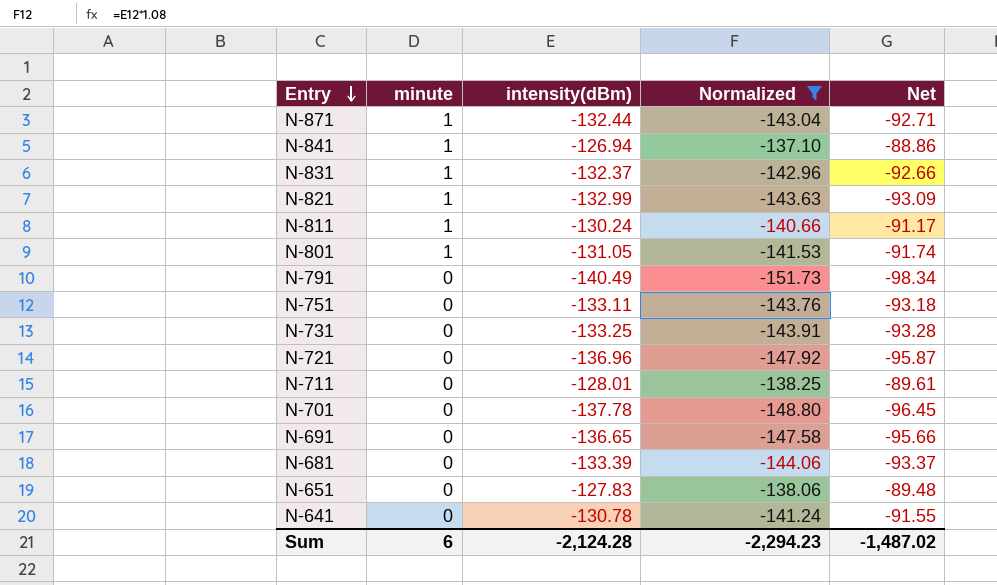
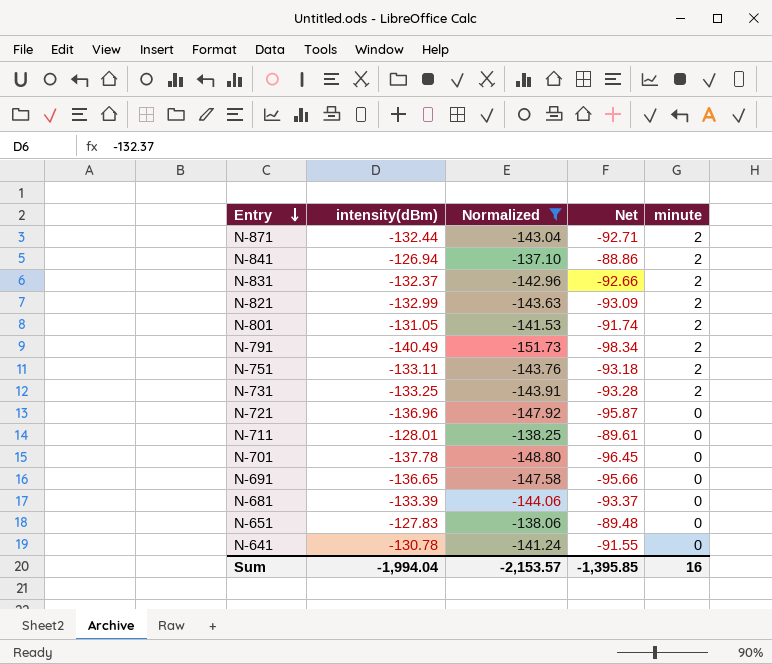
column minute | position: 2 -> 5
row N-811: 1 | -130.24 | -140.66 | -91.17 -> none
N-871 | minute: 1 -> 2
N-841 | minute: 1 -> 2
N-831 | minute: 1 -> 2
N-821 | minute: 1 -> 2
N-801 | minute: 1 -> 2
N-791 | minute: 0 -> 2
N-751 | minute: 0 -> 2
N-731 | minute: 0 -> 2
Sum | intensity(dBm): -2,124.28 -> -1,994.04
Sum | Normalized: -2,294.23 -> -2,153.57
Sum | Net: -1,487.02 -> -1,395.85
Sum | minute: 6 -> 16

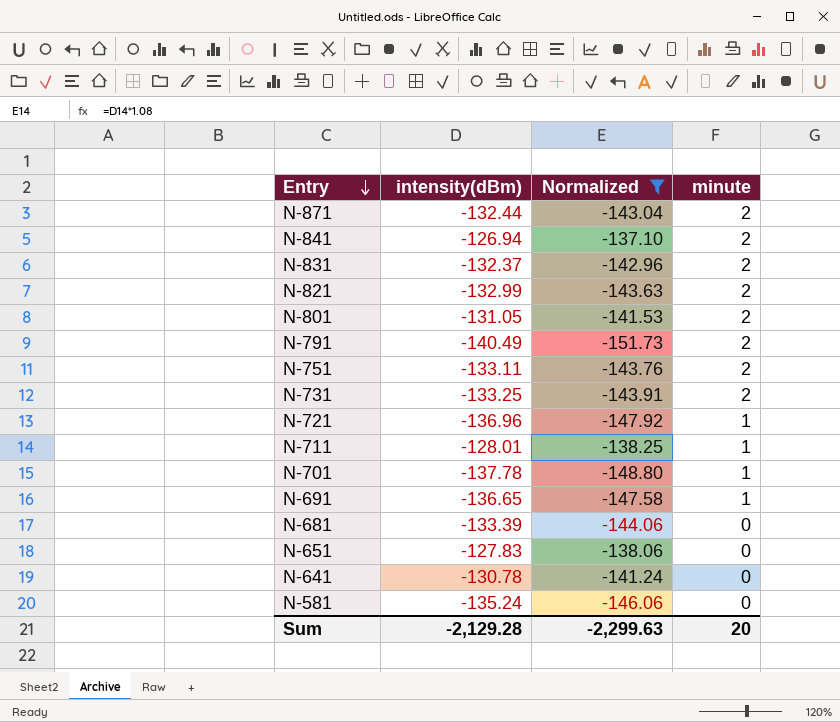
column Net | formula: [intensity(dBm)] * 0.7 -> none
N-721 | minute: 0 -> 1
N-711 | minute: 0 -> 1
N-701 | minute: 0 -> 1
N-691 | minute: 0 -> 1
row N-581: none -> -135.24 | -146.06 | 0
Sum | intensity(dBm): -1,994.04 -> -2,129.28
Sum | Normalized: -2,153.57 -> -2,299.63
Sum | minute: 16 -> 20

